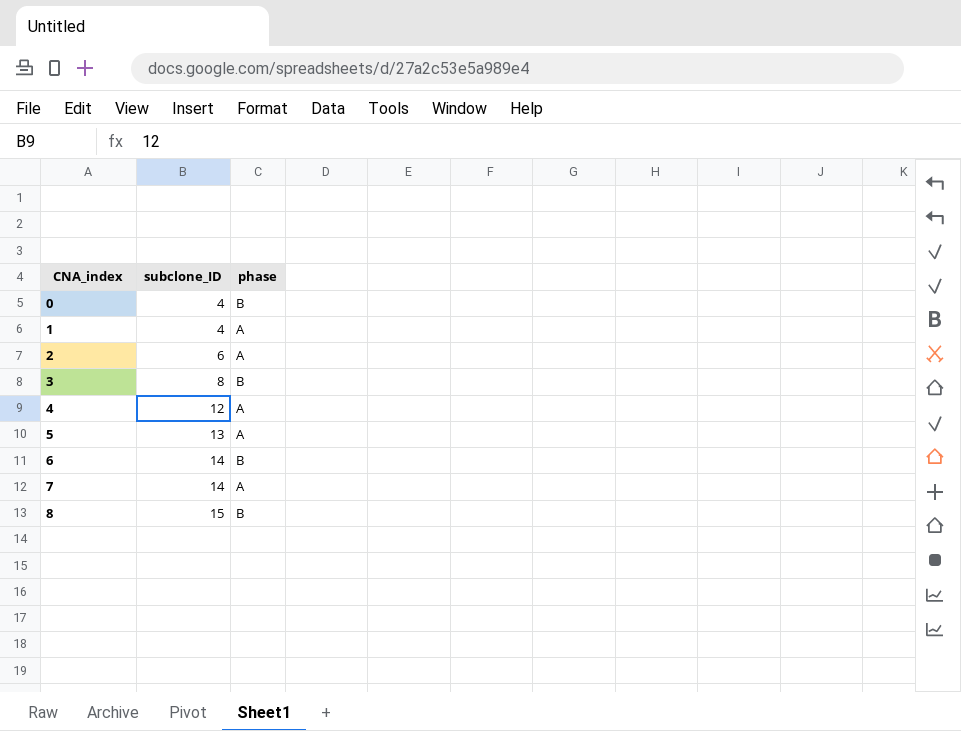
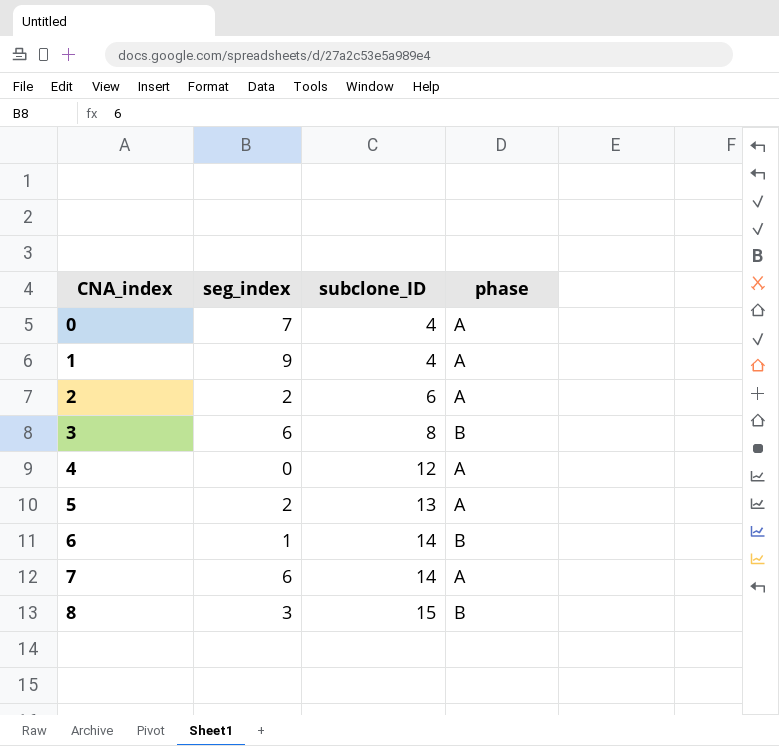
column seg_index | position: none -> 2
0 | phase: B -> A

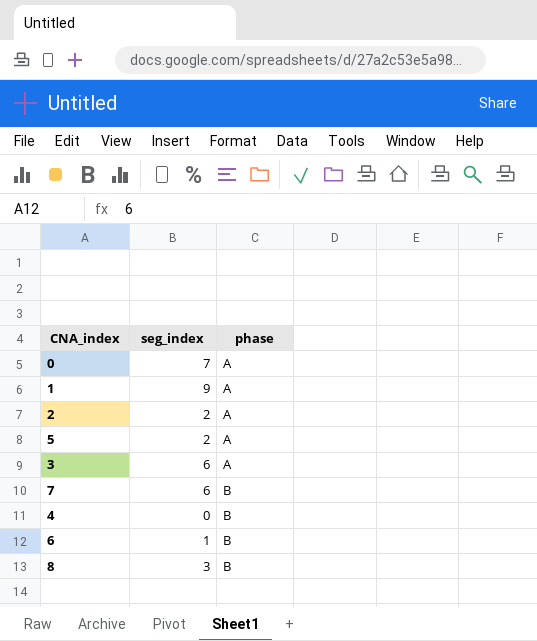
row order: CNA_index ascending -> phase ascending
column subclone_ID | position: 3 -> none
3 | phase: B -> A
7 | phase: A -> B
4 | phase: A -> B

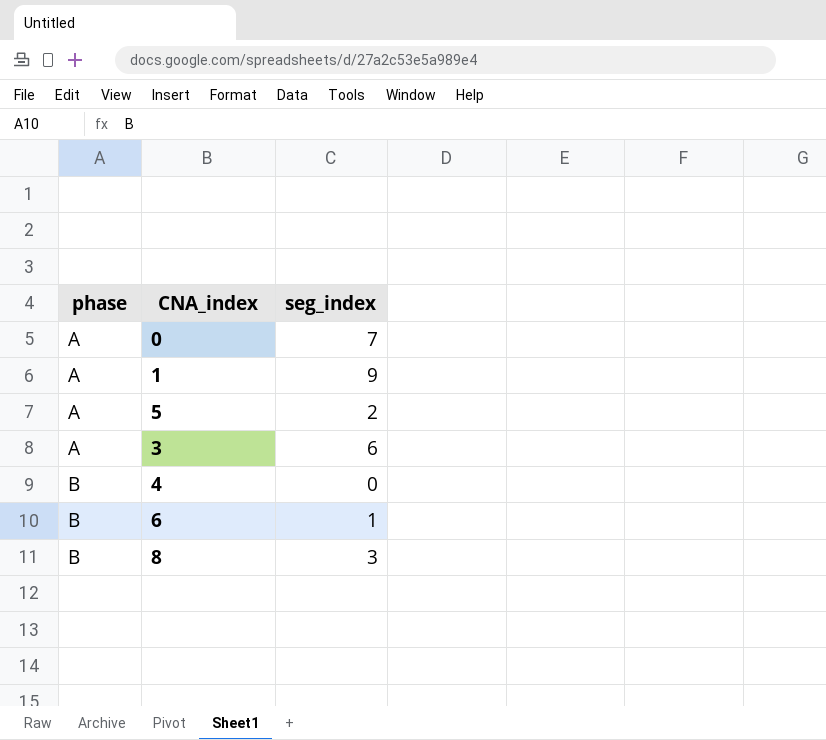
column phase | position: 3 -> 1
row 2: 2 | A -> none
row 7: 6 | B -> none

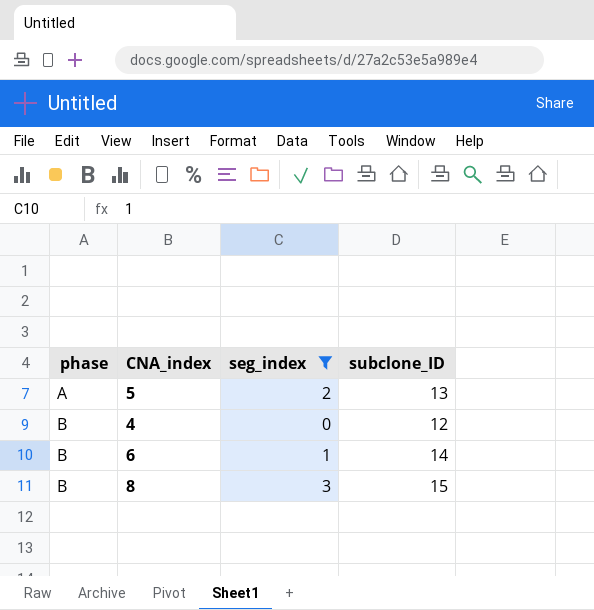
filter: none -> seg_index <= 3
column subclone_ID | position: none -> 4

